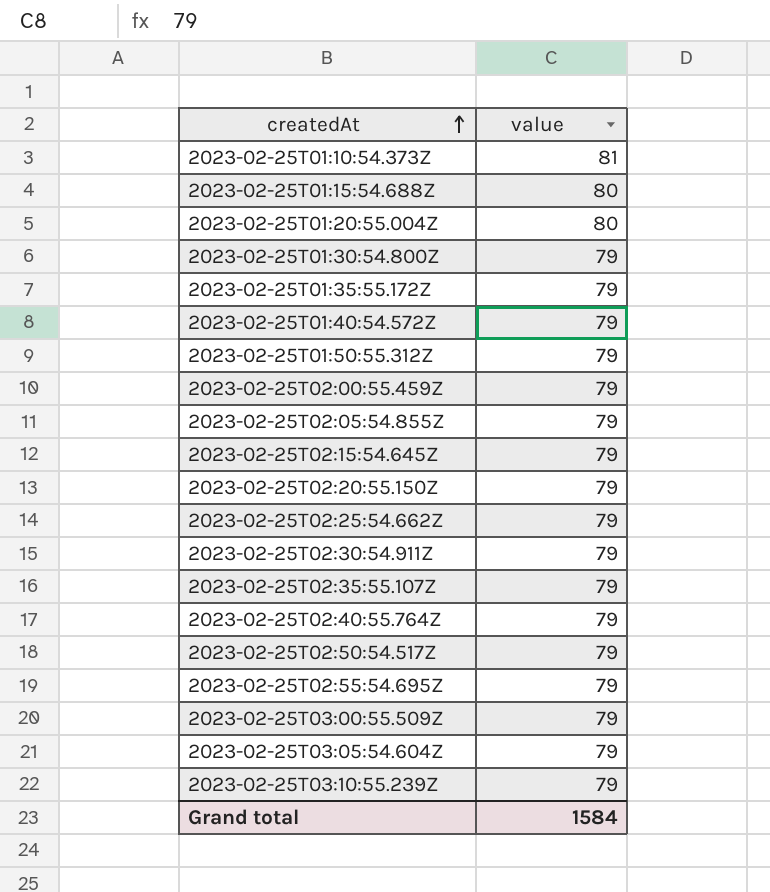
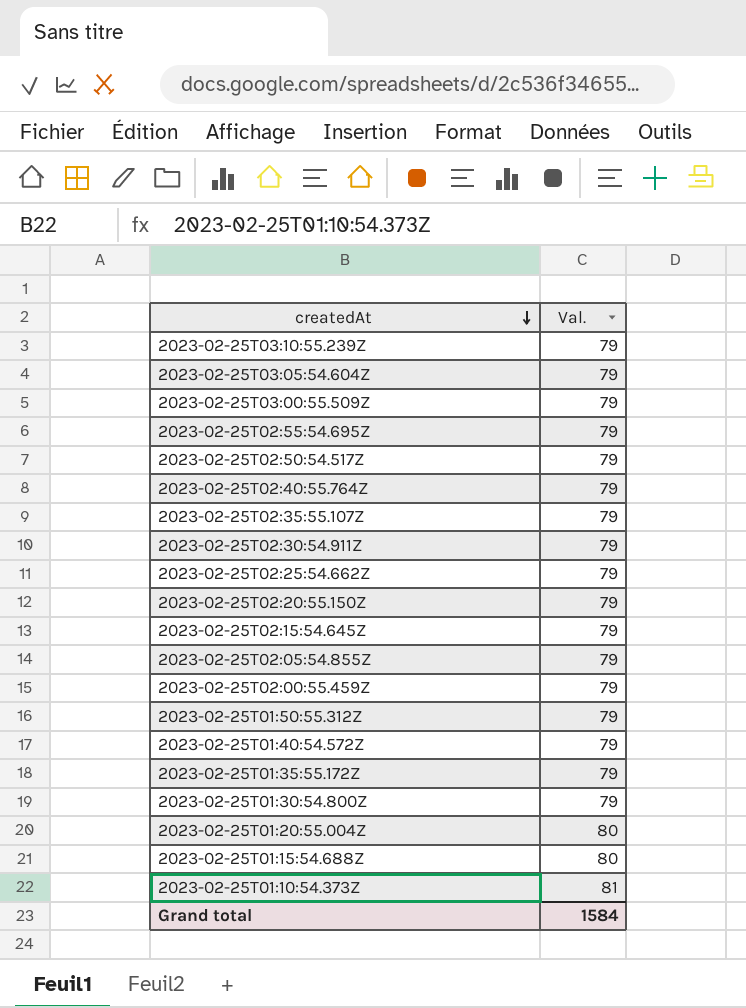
row order: createdAt ascending -> createdAt descending
column name: value -> Val.

